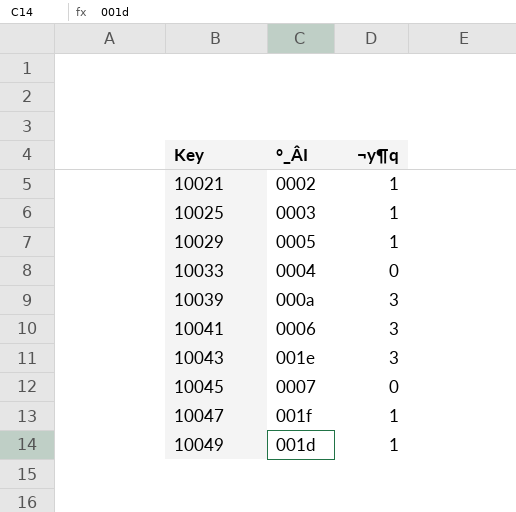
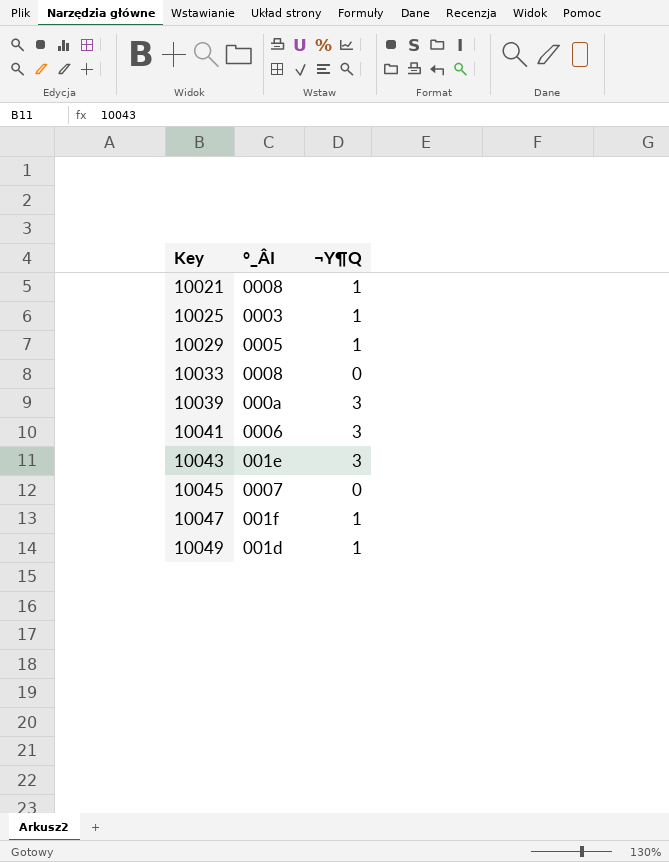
column name: ¬y¶q -> ¬Y¶Q
10021 | °_ÂI: 0002 -> 0008
10033 | °_ÂI: 0004 -> 0008

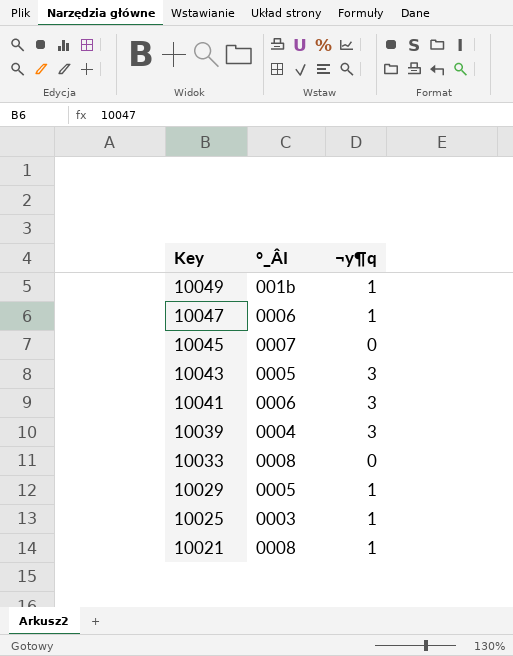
row order: Key ascending -> Key descending
column name: ¬Y¶Q -> ¬y¶q
10049 | °_ÂI: 001d -> 001b
10047 | °_ÂI: 001f -> 0006
10043 | °_ÂI: 001e -> 0005
10039 | °_ÂI: 000a -> 0004

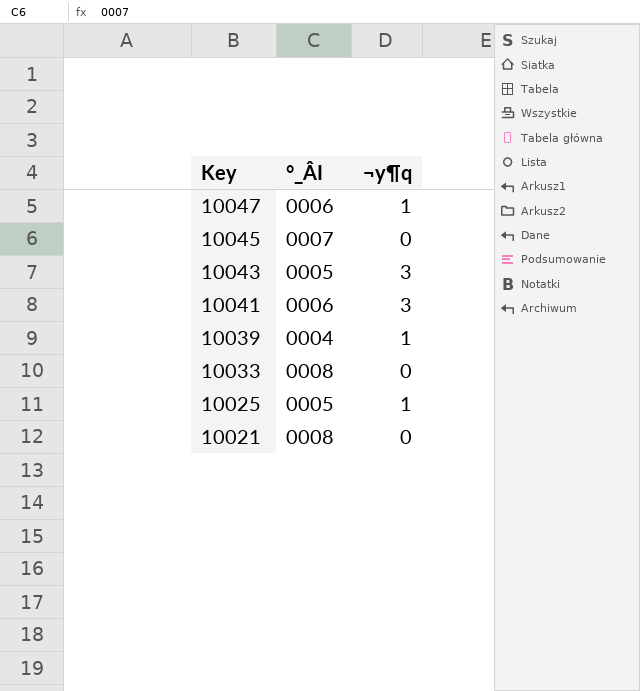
row 10049: 001b | 1 -> none
row 10029: 0005 | 1 -> none
10039 | ¬y¶q: 3 -> 1
10025 | °_ÂI: 0003 -> 0005
10021 | ¬y¶q: 1 -> 0

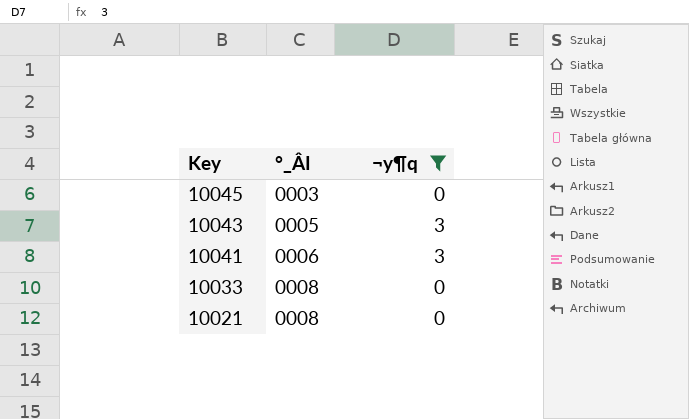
filter: none -> ¬y¶q != 1
10045 | °_ÂI: 0007 -> 0003

